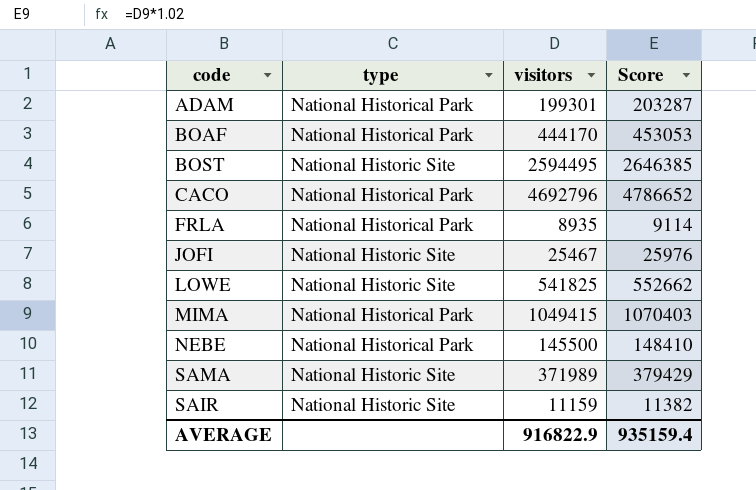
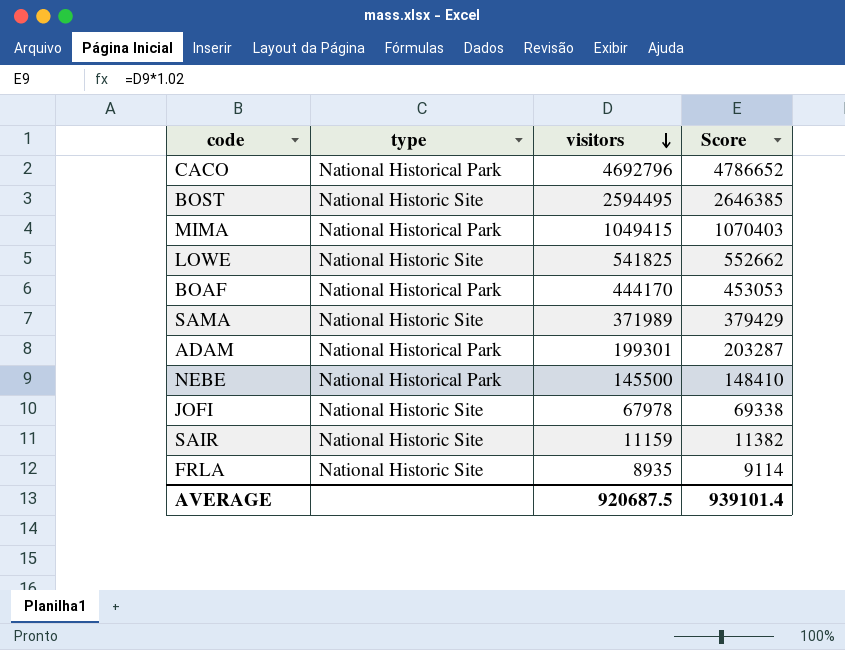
row order: none -> visitors descending
JOFI | visitors: 25467 -> 67978
JOFI | Score: 25976 -> 69338
FRLA | type: National Historical Park -> National Historic Site
AVERAGE | visitors: 916822.9 -> 920687.5
AVERAGE | Score: 935159.4 -> 939101.4

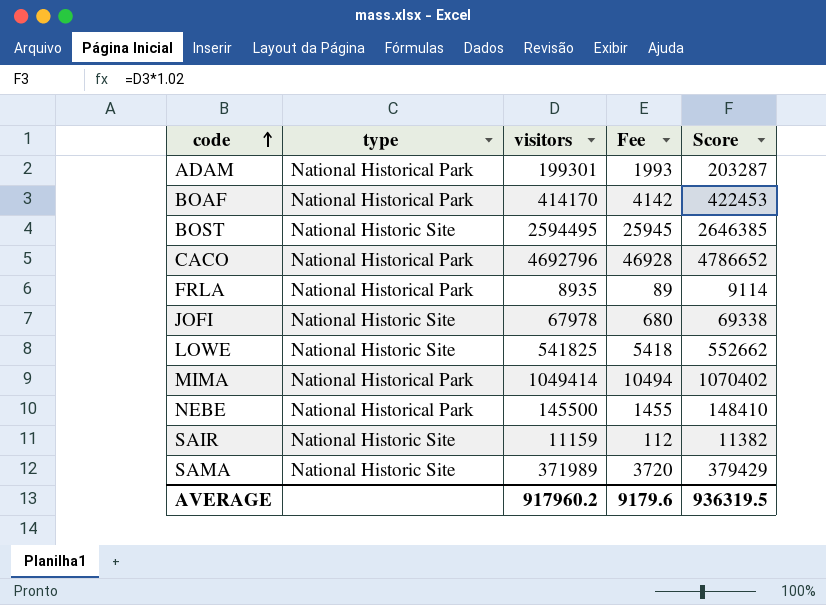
row order: visitors descending -> code ascending
column Fee | formula: none -> [visitors] * 0.01
BOAF | visitors: 444170 -> 414170
BOAF | Score: 453053 -> 422453
FRLA | type: National Historic Site -> National Historical Park
MIMA | visitors: 1049415 -> 1049414
MIMA | Score: 1070403 -> 1070402
AVERAGE | visitors: 920687.5 -> 917960.2
AVERAGE | Score: 939101.4 -> 936319.5

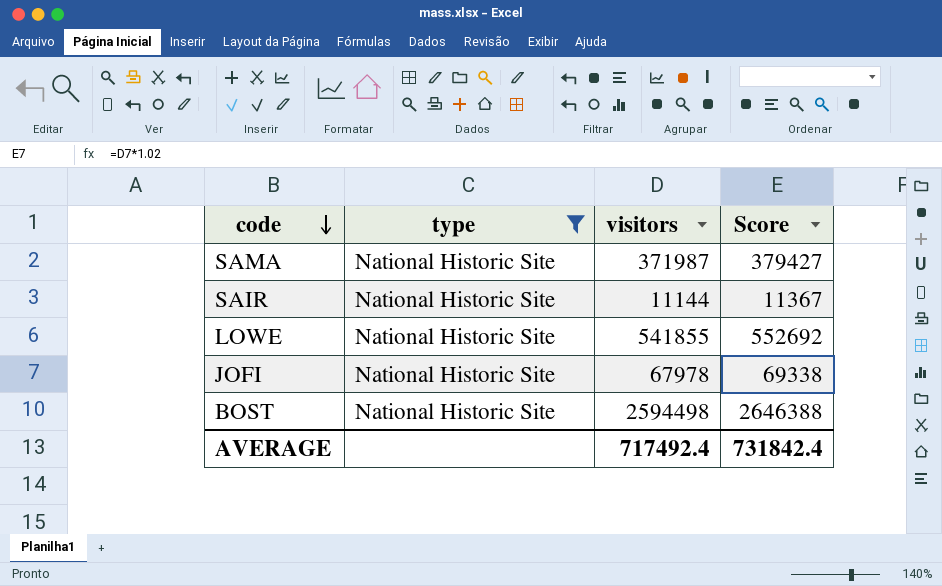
filter: none -> type = National Historic Site
row order: code ascending -> code descending
column Fee | formula: [visitors] * 0.01 -> none
SAMA | visitors: 371989 -> 371987
SAMA | Score: 379429 -> 379427
SAIR | visitors: 11159 -> 11144
SAIR | Score: 11382 -> 11367
LOWE | visitors: 541825 -> 541855
LOWE | Score: 552662 -> 552692
BOST | visitors: 2594495 -> 2594498
BOST | Score: 2646385 -> 2646388
AVERAGE | visitors: 917960.2 -> 717492.4
AVERAGE | Score: 936319.5 -> 731842.4

